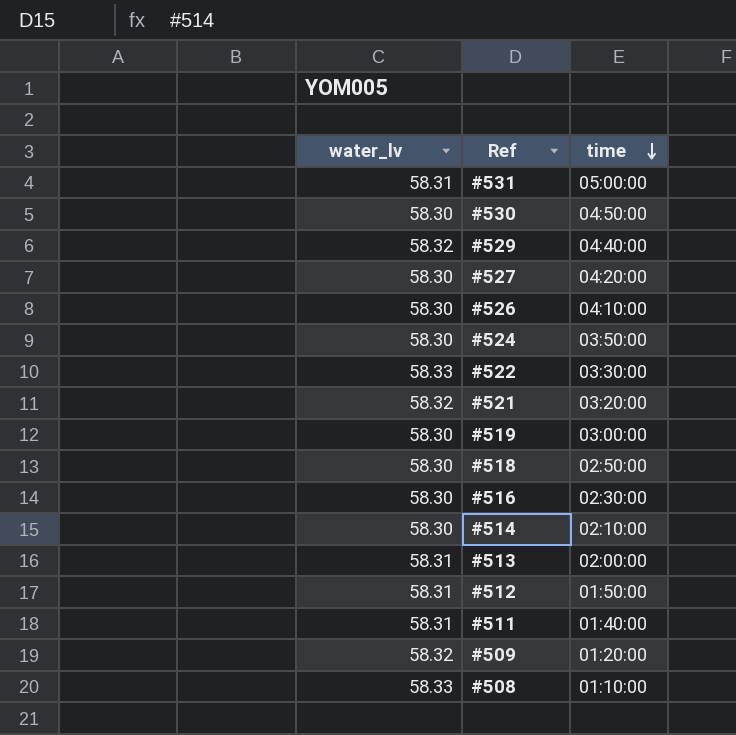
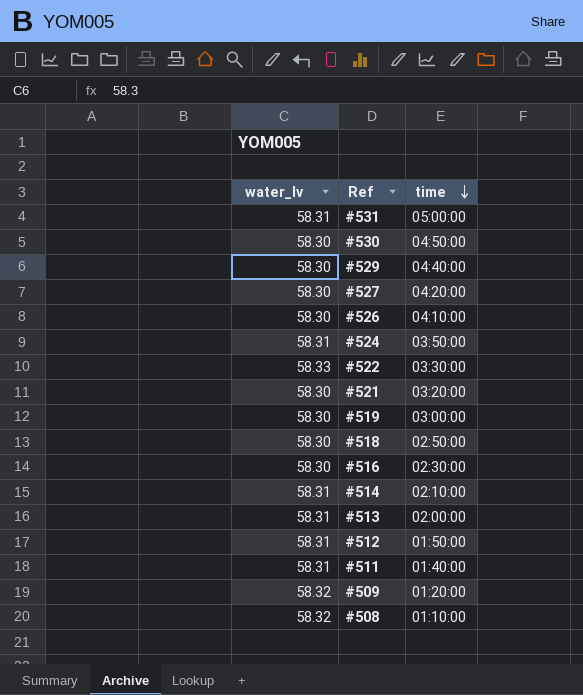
#529 | water_lv: 58.32 -> 58.30
#524 | water_lv: 58.30 -> 58.31
#521 | water_lv: 58.32 -> 58.30
#514 | water_lv: 58.30 -> 58.31
#508 | water_lv: 58.33 -> 58.32

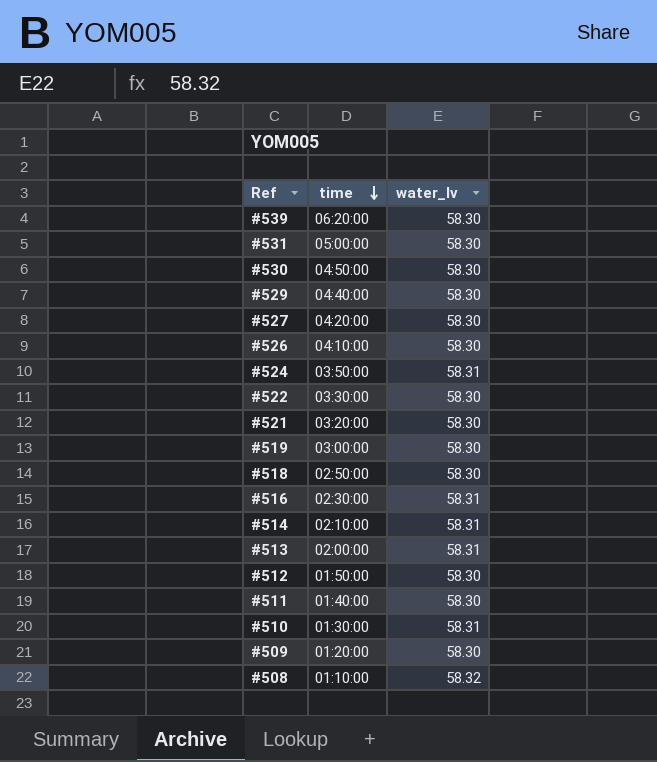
column water_lv | position: 1 -> 3
row #539: none -> 06:20:00 | 58.30
#531 | water_lv: 58.31 -> 58.30
#522 | water_lv: 58.33 -> 58.30
#516 | water_lv: 58.30 -> 58.31
#512 | water_lv: 58.31 -> 58.30
#511 | water_lv: 58.31 -> 58.30
row #510: none -> 01:30:00 | 58.31
#509 | water_lv: 58.32 -> 58.30

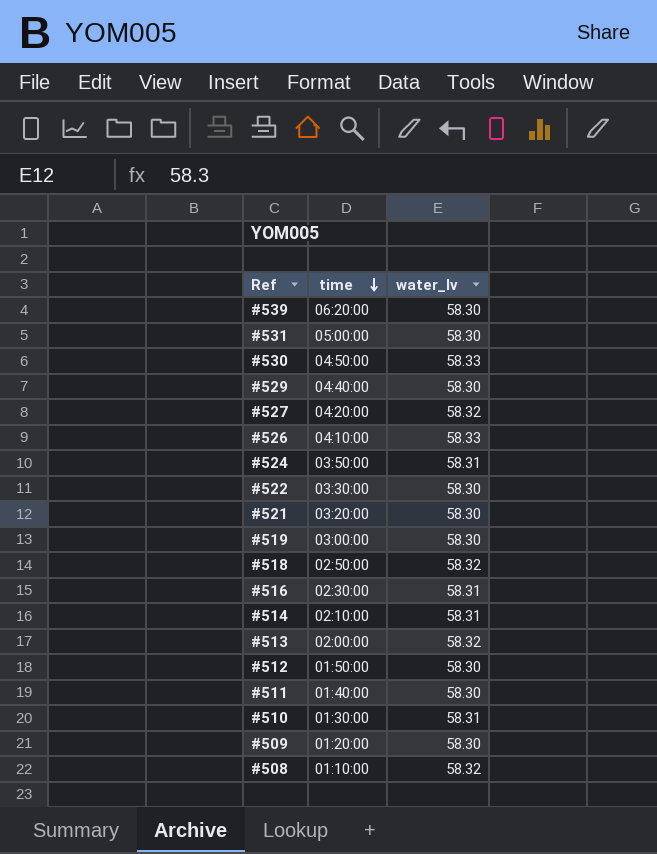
#530 | water_lv: 58.30 -> 58.33
#527 | water_lv: 58.30 -> 58.32
#526 | water_lv: 58.30 -> 58.33
#518 | water_lv: 58.30 -> 58.32
#513 | water_lv: 58.31 -> 58.32

